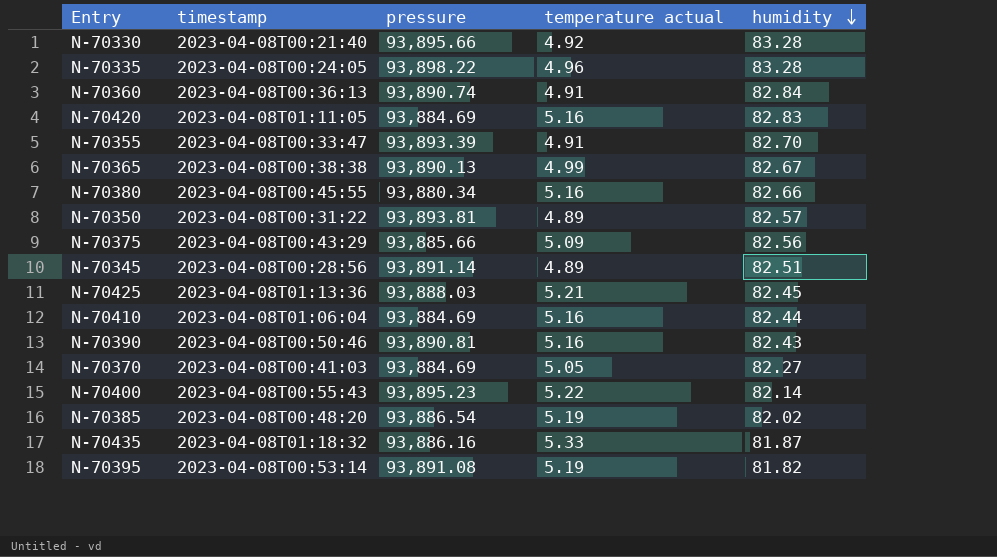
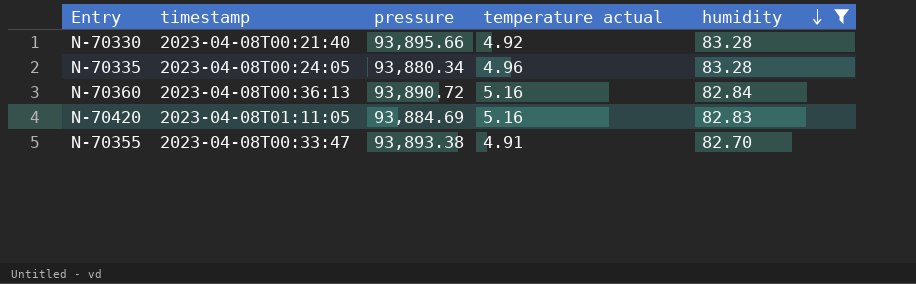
filter: none -> humidity >= 82.70
N-70335 | pressure: 93,898.22 -> 93,880.34
N-70360 | pressure: 93,890.74 -> 93,890.72
N-70360 | temperature actual: 4.91 -> 5.16
N-70355 | pressure: 93,893.39 -> 93,893.38

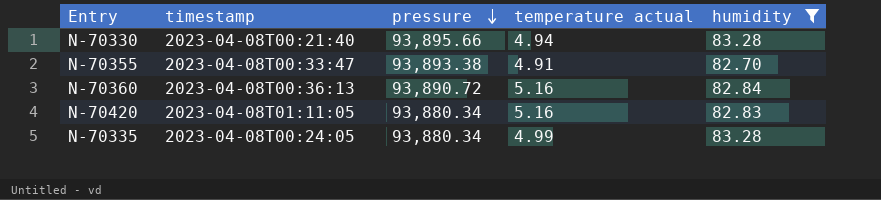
row order: humidity descending -> pressure descending
N-70330 | temperature actual: 4.92 -> 4.94
N-70420 | pressure: 93,884.69 -> 93,880.34
N-70335 | temperature actual: 4.96 -> 4.99

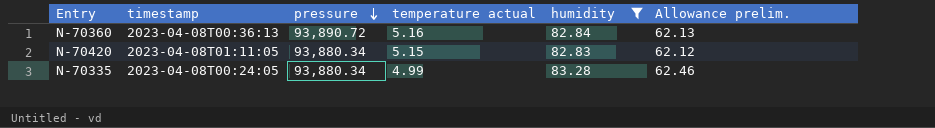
column Allowance prelim. | formula: none -> [humidity] * 0.75
row N-70330: 2023-04-08T00:21:40 | 93,895.66 | 4.94 | 83.28 -> none
row N-70355: 2023-04-08T00:33:47 | 93,893.38 | 4.91 | 82.70 -> none
N-70420 | temperature actual: 5.16 -> 5.15

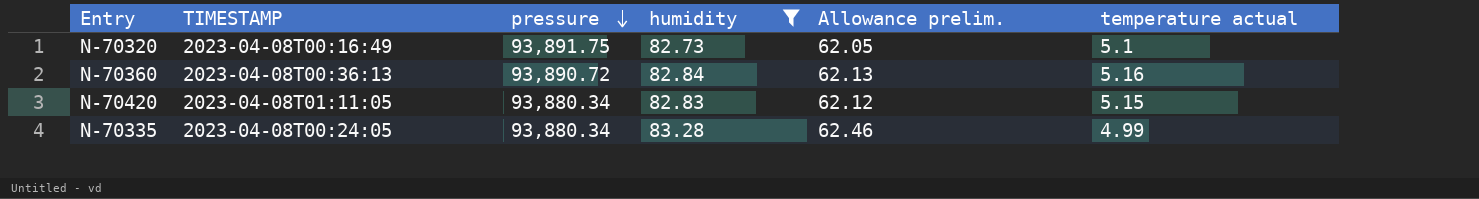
column name: timestamp -> TIMESTAMP
column temperature actual | position: 4 -> 6
row N-70320: none -> 2023-04-08T00:16:49 | 93,891.75 | 82.73 | 62.05 | 5.1

